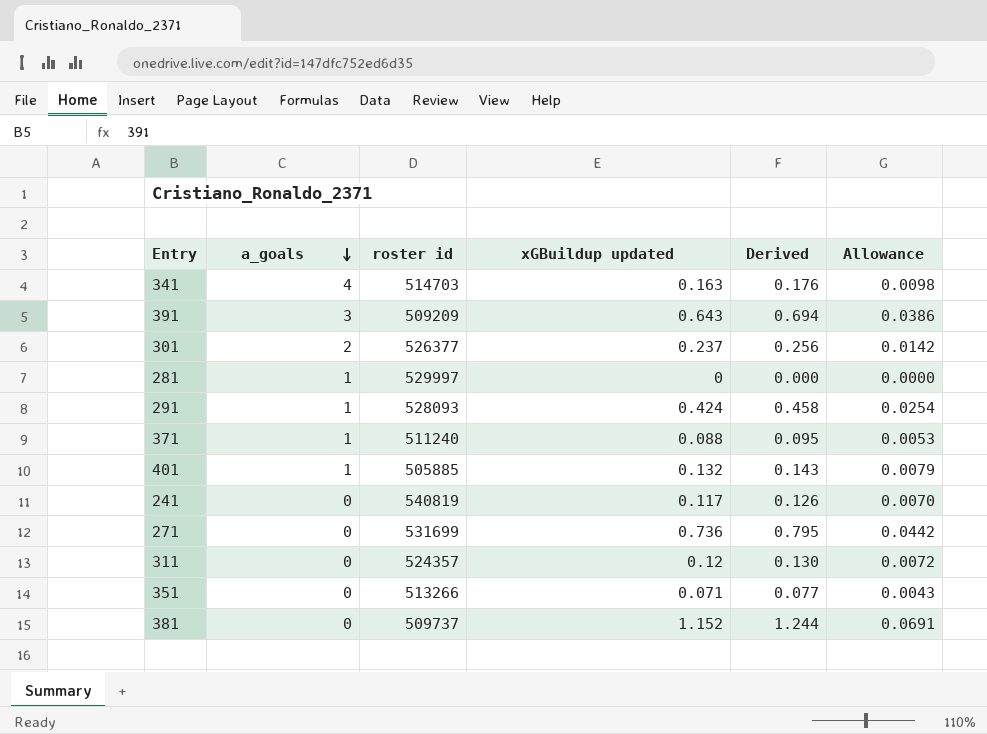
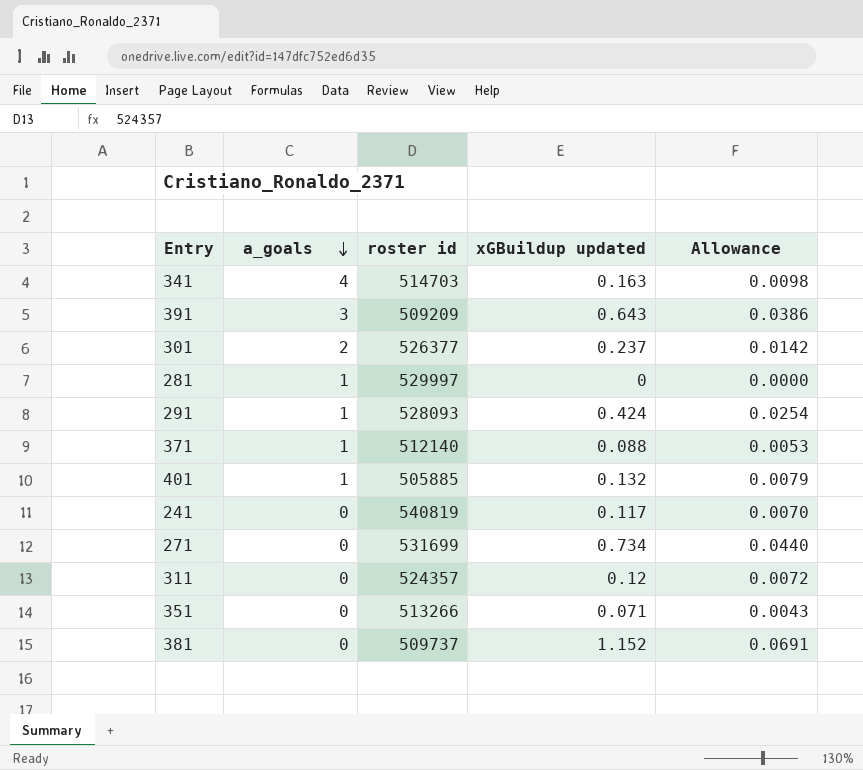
column Derived | formula: [xGBuildup updated] * 1.08 -> none
371 | roster id: 511240 -> 512140
271 | xGBuildup updated: 0.736 -> 0.734
271 | Allowance: 0.0442 -> 0.0440

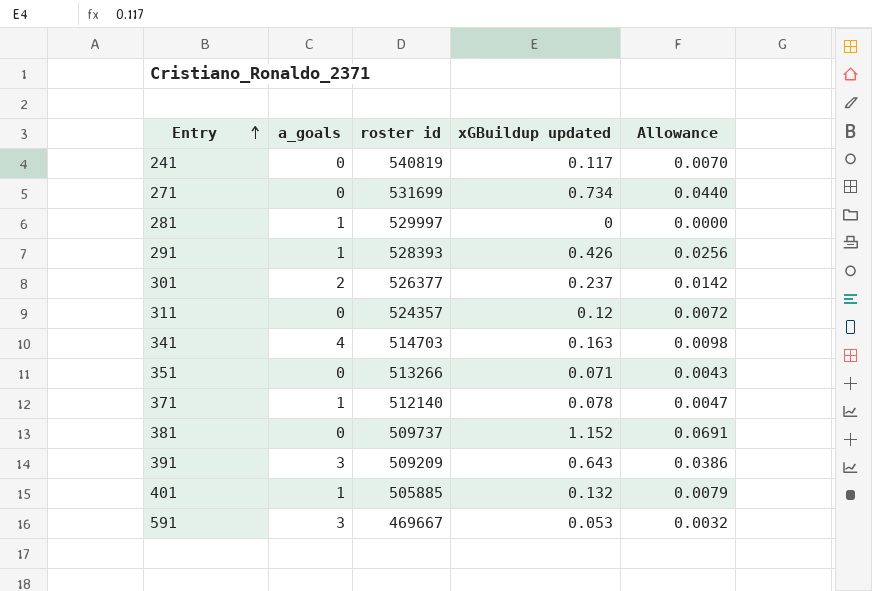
row order: a_goals descending -> Entry ascending
291 | roster id: 528093 -> 528393
291 | xGBuildup updated: 0.424 -> 0.426
291 | Allowance: 0.0254 -> 0.0256
371 | xGBuildup updated: 0.088 -> 0.078
371 | Allowance: 0.0053 -> 0.0047
row 591: none -> 3 | 469667 | 0.053 | 0.0032

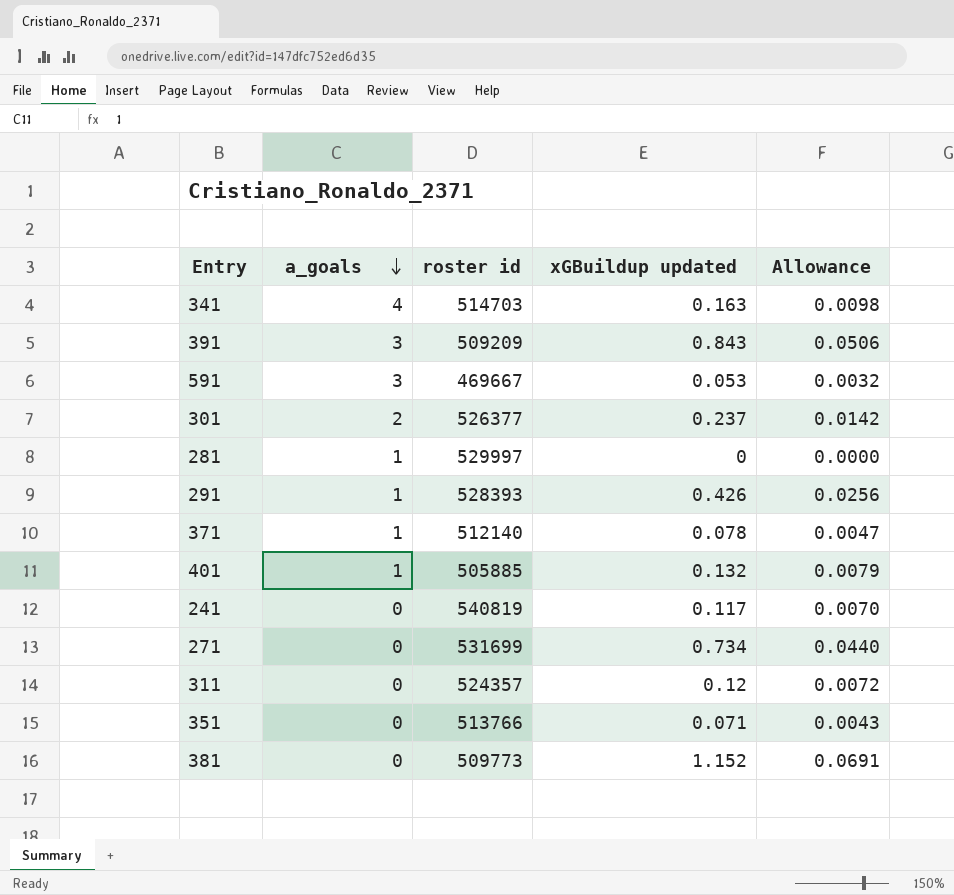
row order: Entry ascending -> a_goals descending
391 | xGBuildup updated: 0.643 -> 0.843
391 | Allowance: 0.0386 -> 0.0506
351 | roster id: 513266 -> 513766
381 | roster id: 509737 -> 509773

